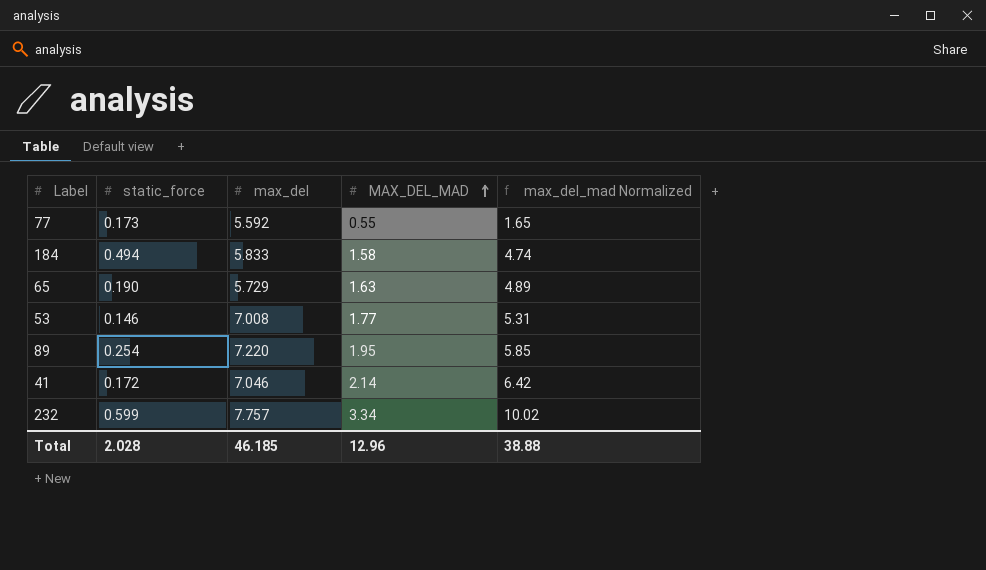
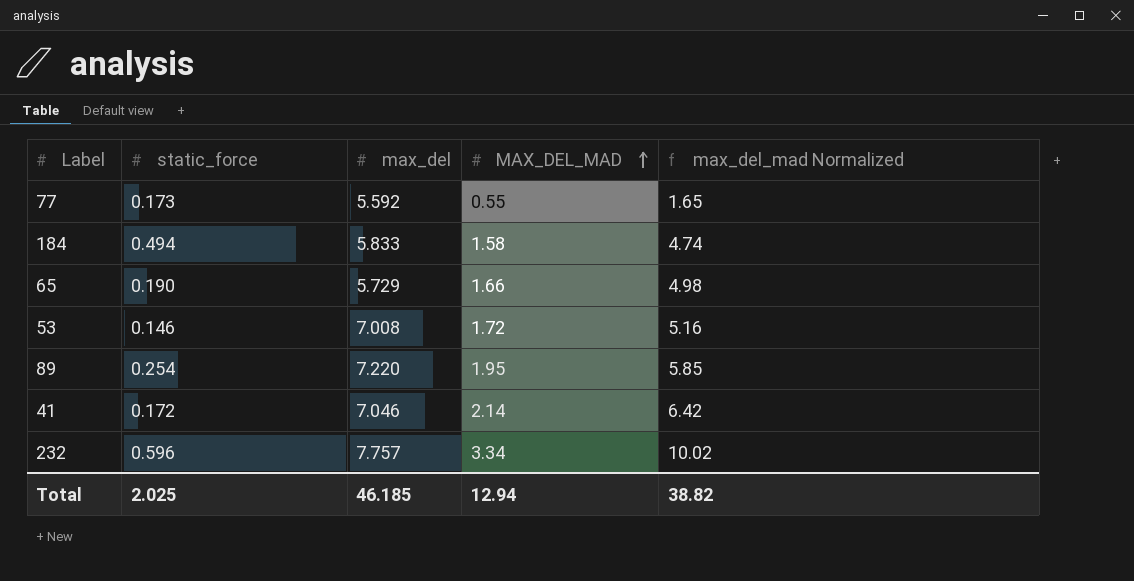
65 | MAX_DEL_MAD: 1.63 -> 1.66
65 | max_del_mad Normalized: 4.89 -> 4.98
53 | MAX_DEL_MAD: 1.77 -> 1.72
53 | max_del_mad Normalized: 5.31 -> 5.16
232 | static_force: 0.599 -> 0.596
Total | static_force: 2.028 -> 2.025
Total | MAX_DEL_MAD: 12.96 -> 12.94
Total | max_del_mad Normalized: 38.88 -> 38.82

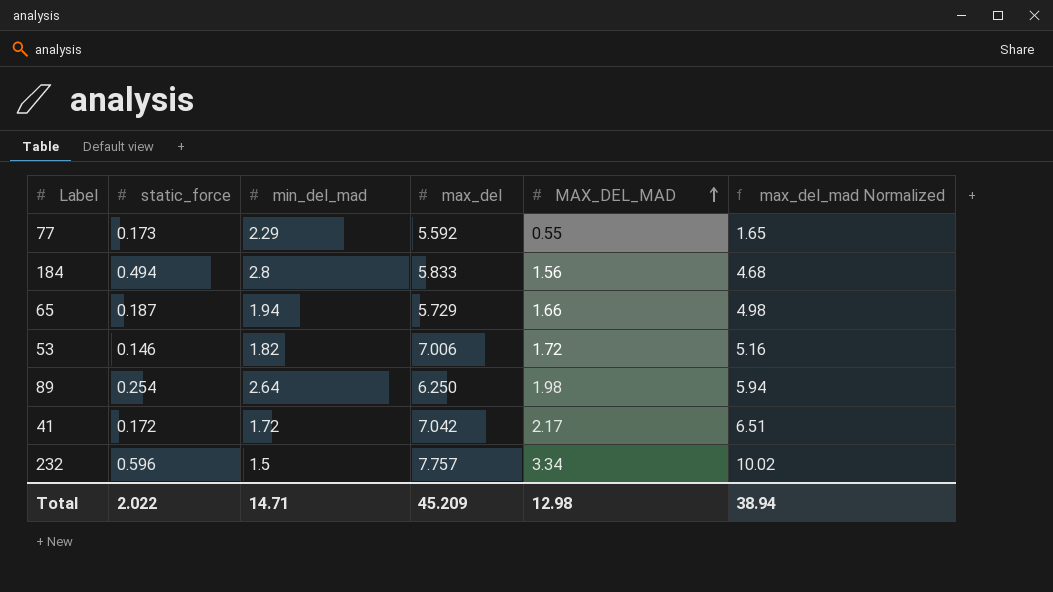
column min_del_mad | position: none -> 3
184 | MAX_DEL_MAD: 1.58 -> 1.56
184 | max_del_mad Normalized: 4.74 -> 4.68
65 | static_force: 0.190 -> 0.187
53 | max_del: 7.008 -> 7.006
89 | max_del: 7.220 -> 6.250
89 | MAX_DEL_MAD: 1.95 -> 1.98
89 | max_del_mad Normalized: 5.85 -> 5.94
41 | max_del: 7.046 -> 7.042
41 | MAX_DEL_MAD: 2.14 -> 2.17
41 | max_del_mad Normalized: 6.42 -> 6.51
Total | static_force: 2.025 -> 2.022
Total | max_del: 46.185 -> 45.209
Total | MAX_DEL_MAD: 12.94 -> 12.98
Total | max_del_mad Normalized: 38.82 -> 38.94

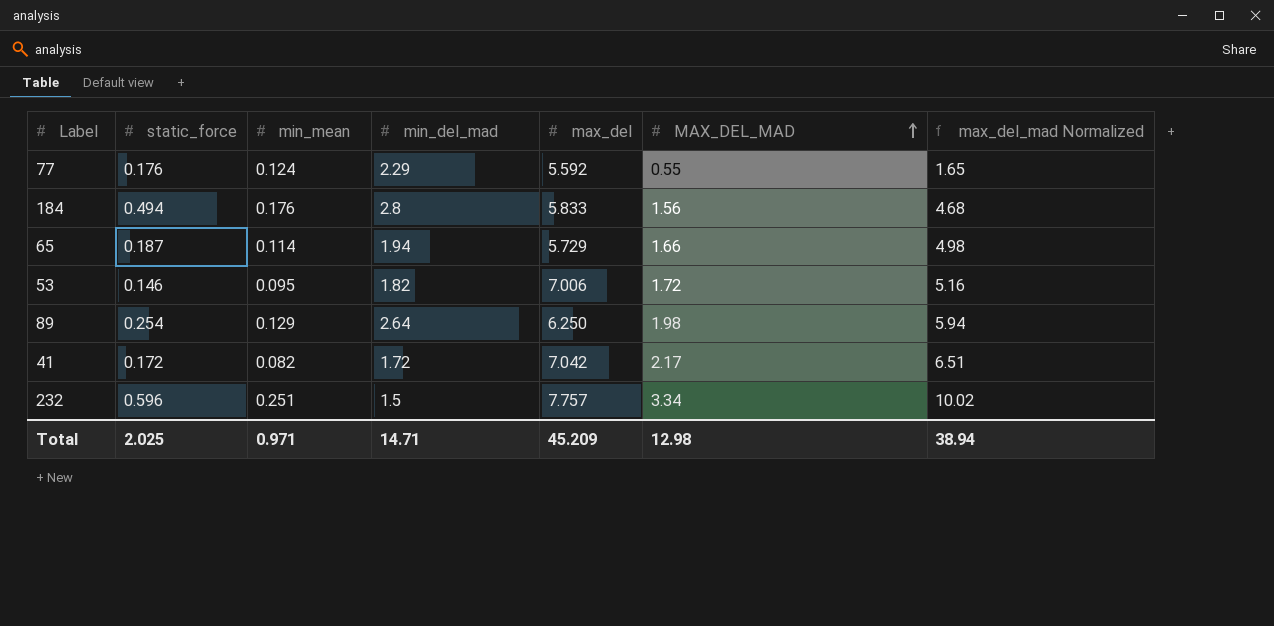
column min_mean | position: none -> 3
77 | static_force: 0.173 -> 0.176
Total | static_force: 2.022 -> 2.025

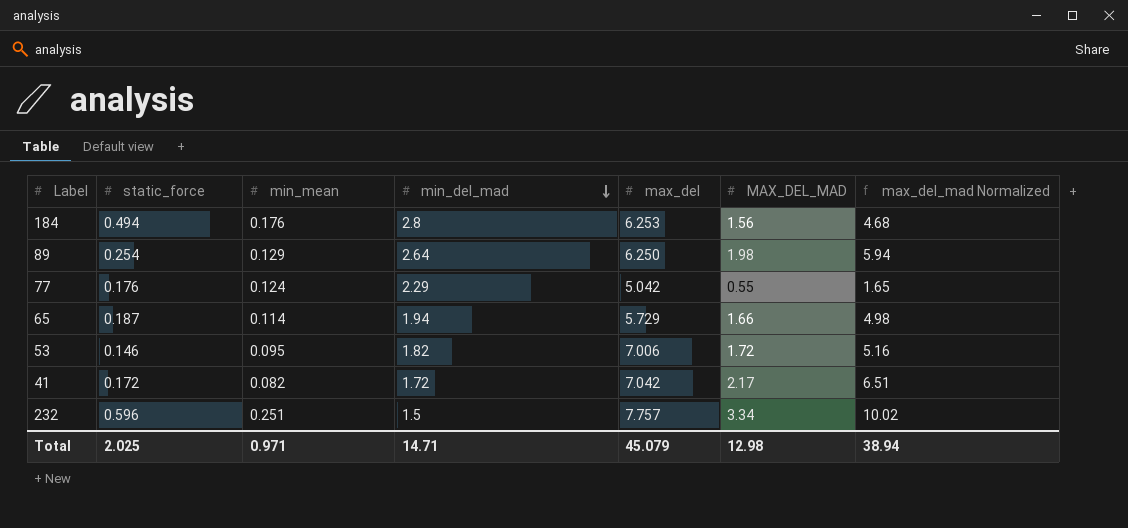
row order: MAX_DEL_MAD ascending -> min_del_mad descending
184 | max_del: 5.833 -> 6.253
77 | max_del: 5.592 -> 5.042
Total | max_del: 45.209 -> 45.079

